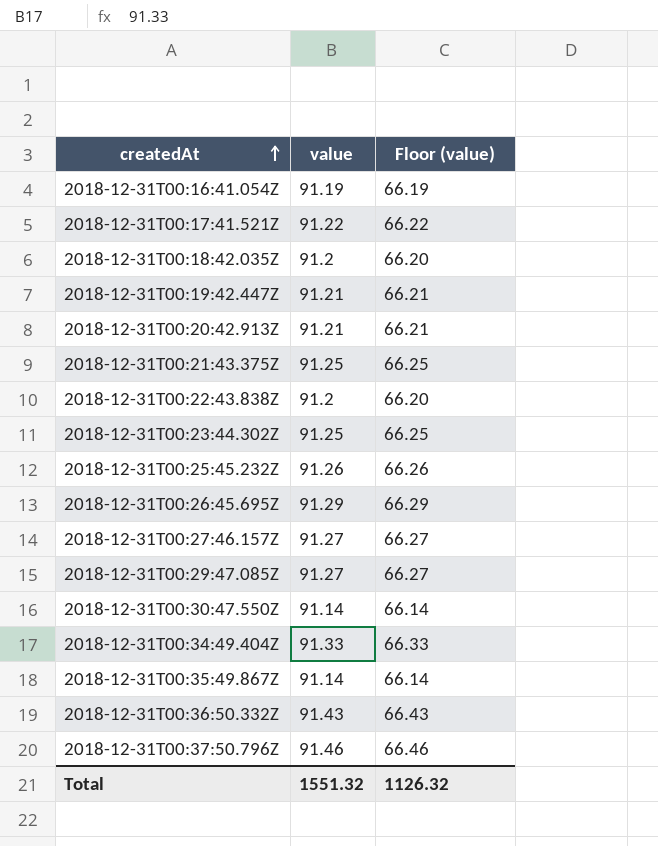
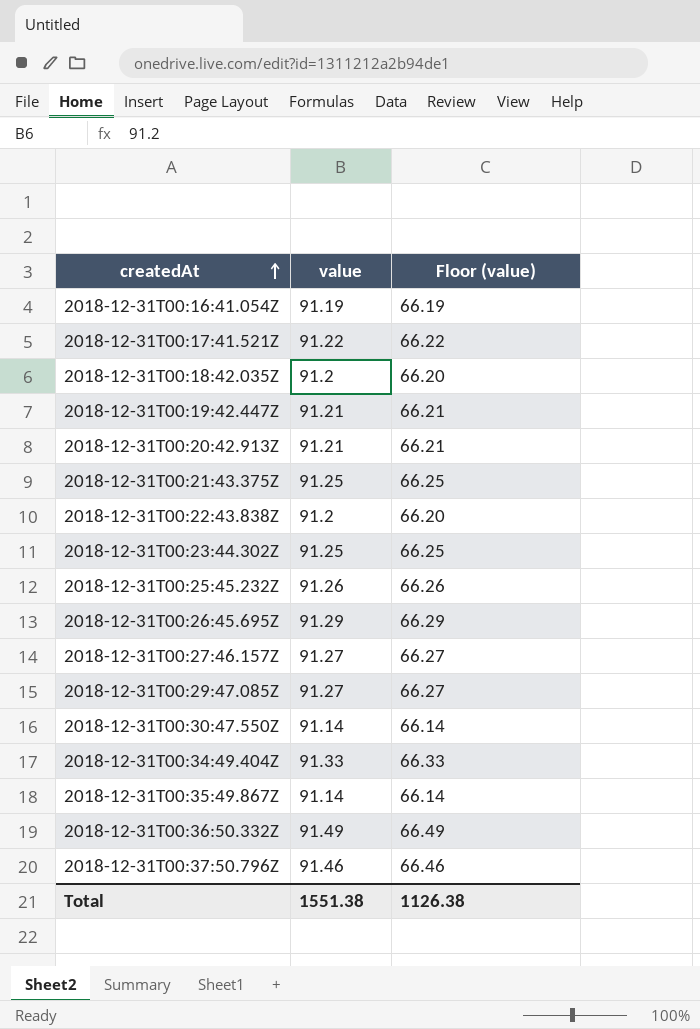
2018-12-31T00:36:50.332Z | value: 91.43 -> 91.49
2018-12-31T00:36:50.332Z | Floor (value): 66.43 -> 66.49
Total | value: 1551.32 -> 1551.38
Total | Floor (value): 1126.32 -> 1126.38

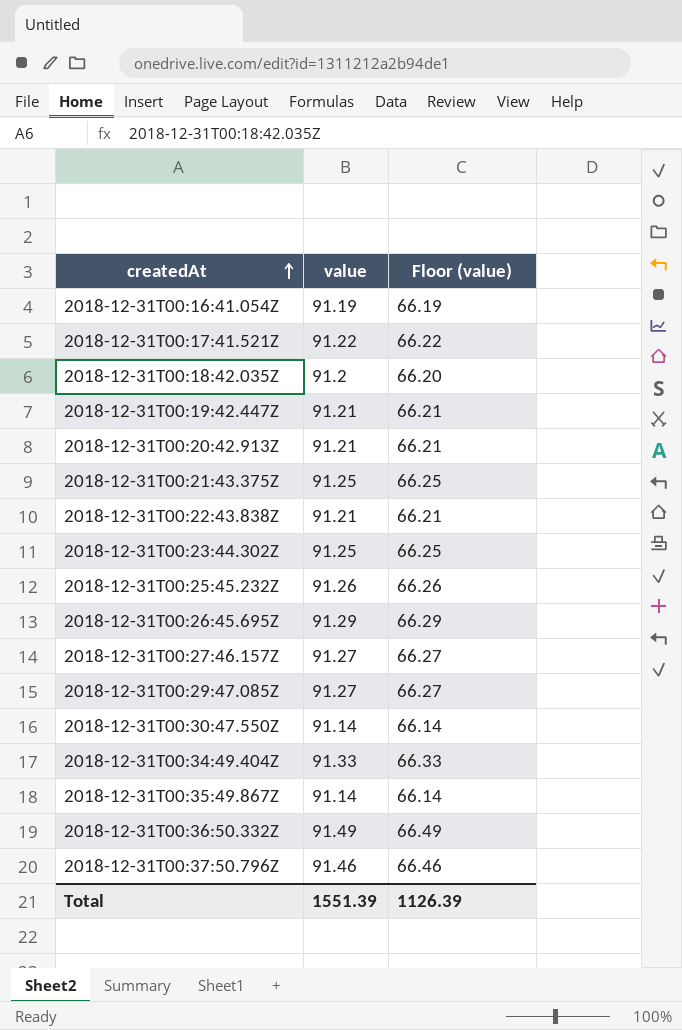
2018-12-31T00:22:43.838Z | value: 91.2 -> 91.21
2018-12-31T00:22:43.838Z | Floor (value): 66.20 -> 66.21
Total | value: 1551.38 -> 1551.39
Total | Floor (value): 1126.38 -> 1126.39

